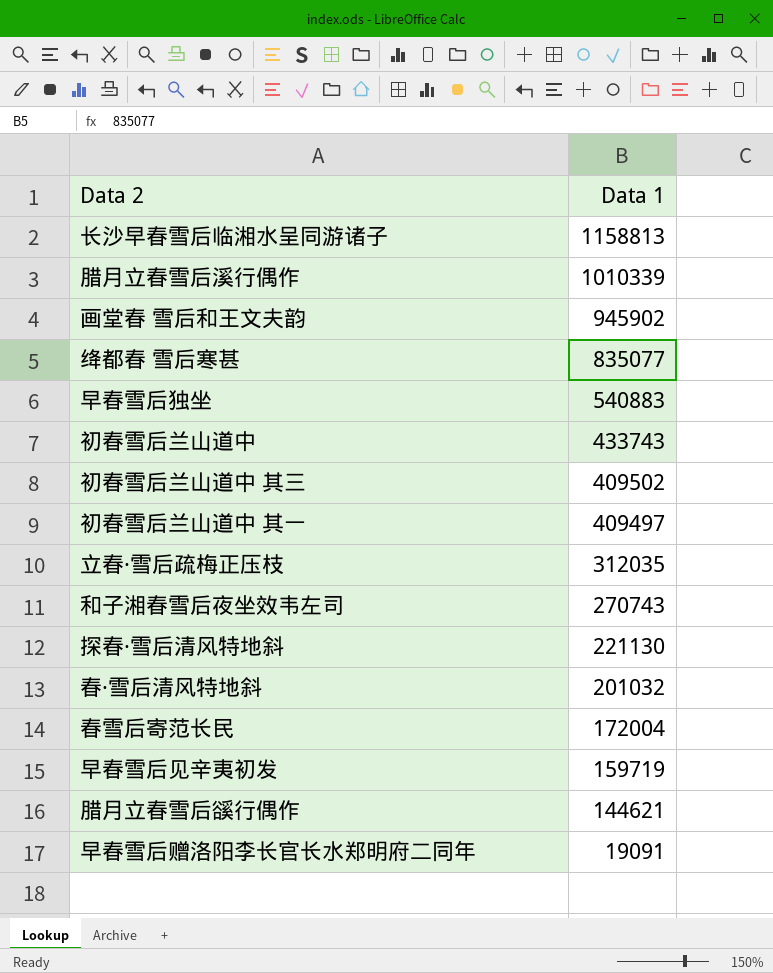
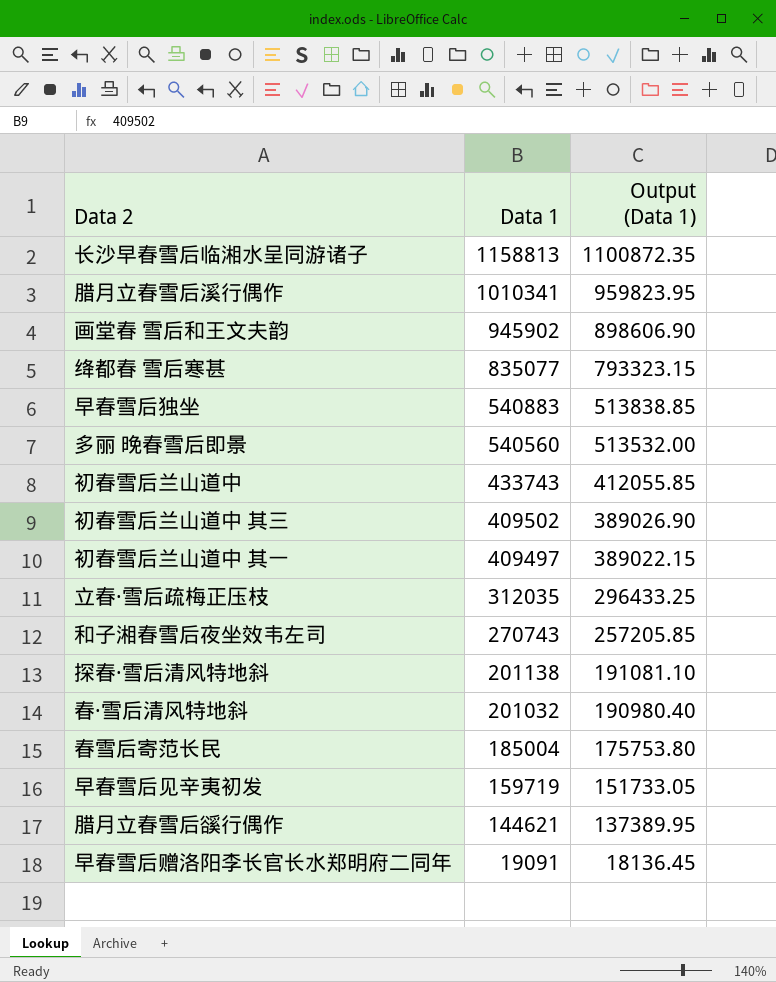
column Output (Data 1) | formula: none -> [Data 1] * 0.95
腊月立春雪后溪行偶作 | Data 1: 1010339 -> 1010341
row 多丽 晚春雪后即景: none -> 540560 | 513532.00
探春·雪后清风特地斜 | Data 1: 221130 -> 201138
春雪后寄范长民 | Data 1: 172004 -> 185004

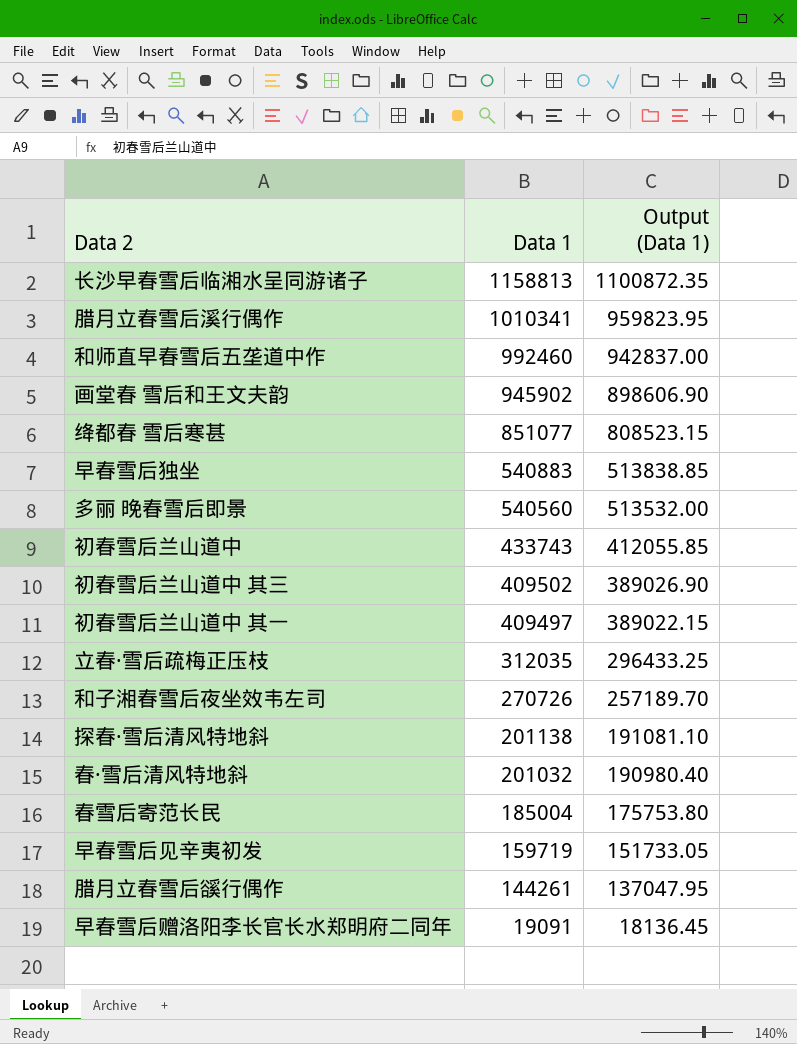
row 和师直早春雪后五垄道中作: none -> 992460 | 942837.00
绛都春 雪后寒甚 | Data 1: 835077 -> 851077
绛都春 雪后寒甚 | Output (Data 1): 793323.15 -> 808523.15
和子湘春雪后夜坐效韦左司 | Data 1: 270743 -> 270726
和子湘春雪后夜坐效韦左司 | Output (Data 1): 257205.85 -> 257189.70
腊月立春雪后豀行偶作 | Data 1: 144621 -> 144261
腊月立春雪后豀行偶作 | Output (Data 1): 137389.95 -> 137047.95

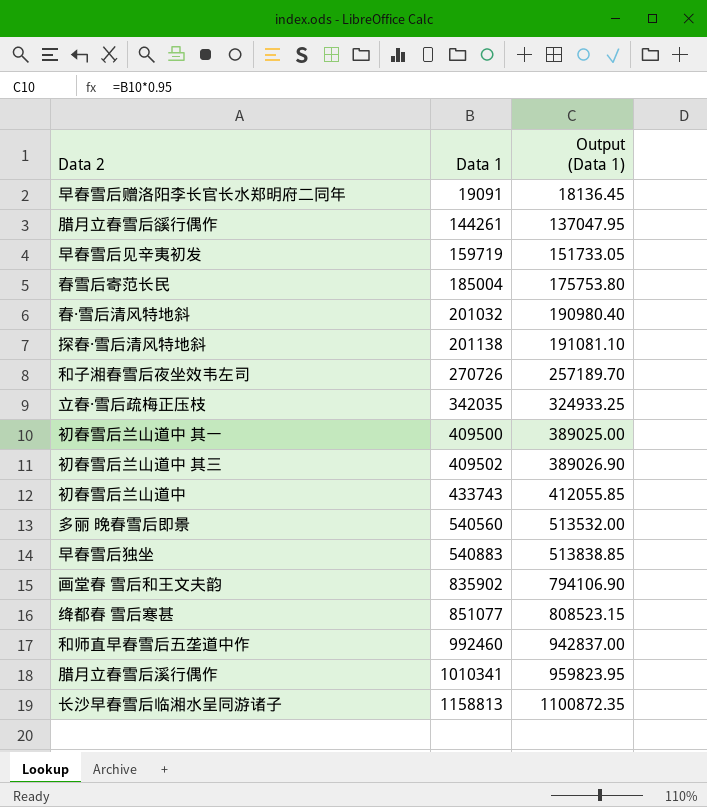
row order: Data 1 descending -> Data 1 ascending
立春·雪后疏梅正压枝 | Data 1: 312035 -> 342035
立春·雪后疏梅正压枝 | Output (Data 1): 296433.25 -> 324933.25
初春雪后兰山道中 其一 | Data 1: 409497 -> 409500
初春雪后兰山道中 其一 | Output (Data 1): 389022.15 -> 389025.00
画堂春 雪后和王文夫韵 | Data 1: 945902 -> 835902
画堂春 雪后和王文夫韵 | Output (Data 1): 898606.90 -> 794106.90

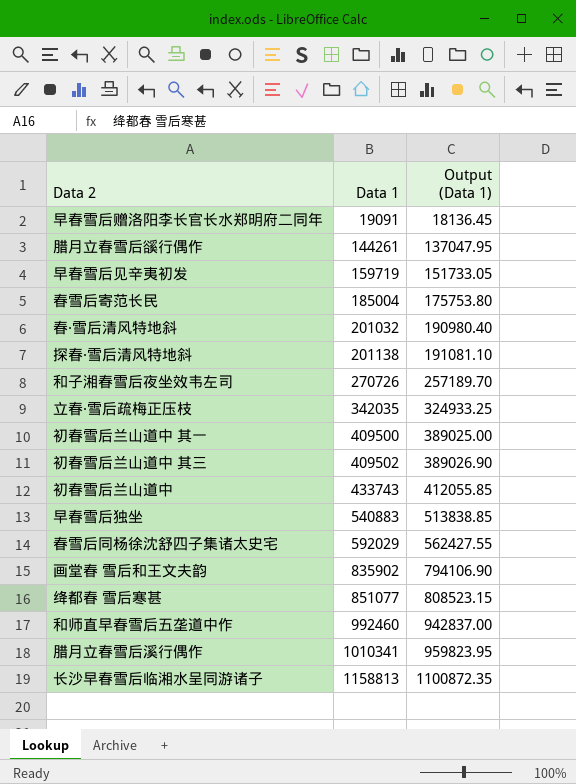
row 多丽 晚春雪后即景: 540560 | 513532.00 -> none
row 春雪后同杨徐沈舒四子集诸太史宅: none -> 592029 | 562427.55

